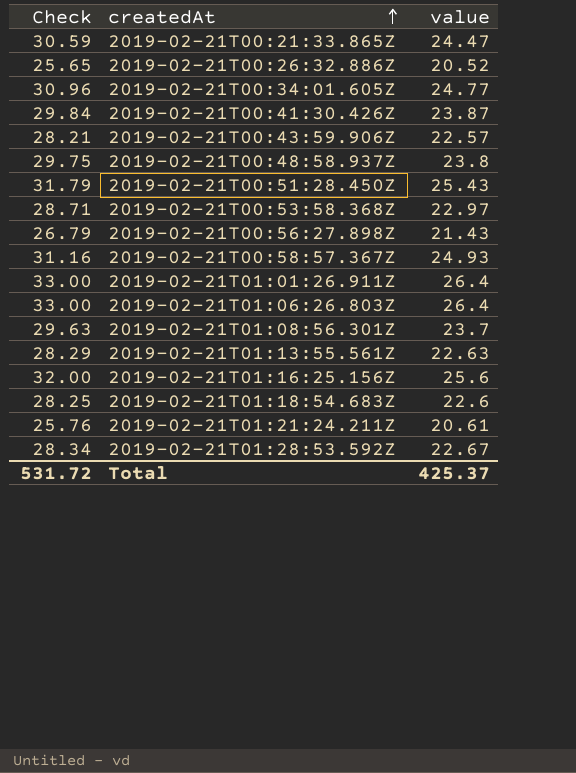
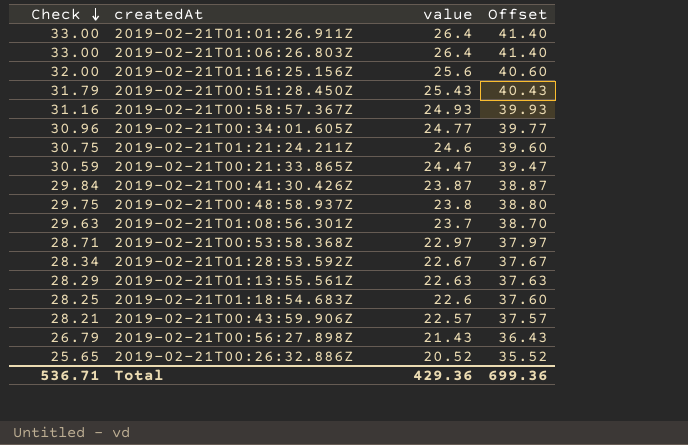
row order: createdAt ascending -> Check descending
column Offset | formula: none -> [value] + 15
2019-02-21T01:21:24.211Z | Check: 25.76 -> 30.75
2019-02-21T01:21:24.211Z | value: 20.61 -> 24.6
Total | Check: 531.72 -> 536.71
Total | value: 425.37 -> 429.36

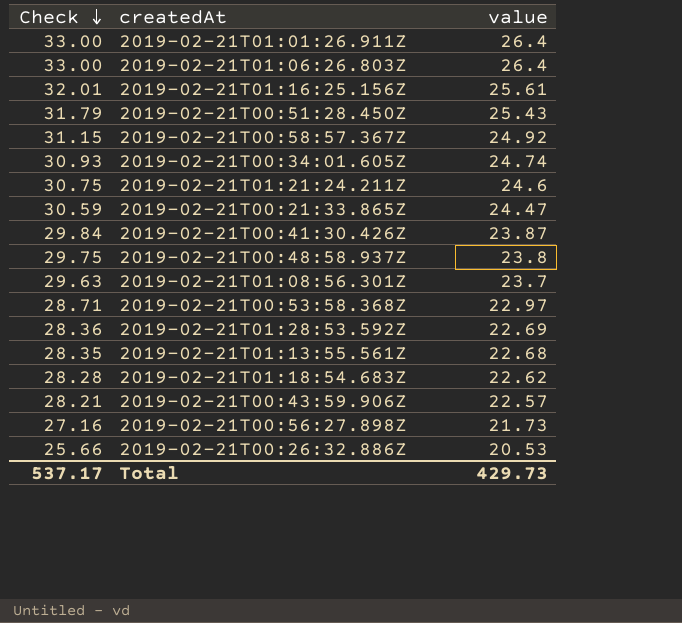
column Offset | formula: [value] + 15 -> none
2019-02-21T01:16:25.156Z | Check: 32.00 -> 32.01
2019-02-21T01:16:25.156Z | value: 25.6 -> 25.61
2019-02-21T00:58:57.367Z | Check: 31.16 -> 31.15
2019-02-21T00:58:57.367Z | value: 24.93 -> 24.92
2019-02-21T00:34:01.605Z | Check: 30.96 -> 30.93
2019-02-21T00:34:01.605Z | value: 24.77 -> 24.74
2019-02-21T01:28:53.592Z | Check: 28.34 -> 28.36
2019-02-21T01:28:53.592Z | value: 22.67 -> 22.69
2019-02-21T01:13:55.561Z | Check: 28.29 -> 28.35
2019-02-21T01:13:55.561Z | value: 22.63 -> 22.68
2019-02-21T01:18:54.683Z | Check: 28.25 -> 28.28
2019-02-21T01:18:54.683Z | value: 22.6 -> 22.62
2019-02-21T00:56:27.898Z | Check: 26.79 -> 27.16
2019-02-21T00:56:27.898Z | value: 21.43 -> 21.73
2019-02-21T00:26:32.886Z | Check: 25.65 -> 25.66
2019-02-21T00:26:32.886Z | value: 20.52 -> 20.53
Total | Check: 536.71 -> 537.17
Total | value: 429.36 -> 429.73

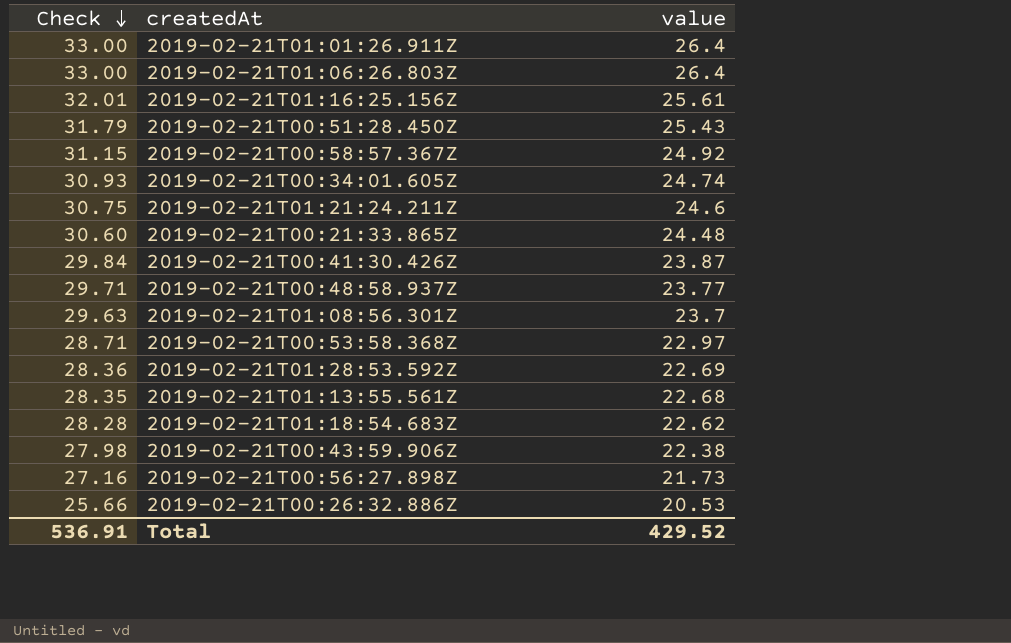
2019-02-21T00:21:33.865Z | Check: 30.59 -> 30.60
2019-02-21T00:21:33.865Z | value: 24.47 -> 24.48
2019-02-21T00:48:58.937Z | Check: 29.75 -> 29.71
2019-02-21T00:48:58.937Z | value: 23.8 -> 23.77
2019-02-21T00:43:59.906Z | Check: 28.21 -> 27.98
2019-02-21T00:43:59.906Z | value: 22.57 -> 22.38
Total | Check: 537.17 -> 536.91
Total | value: 429.73 -> 429.52

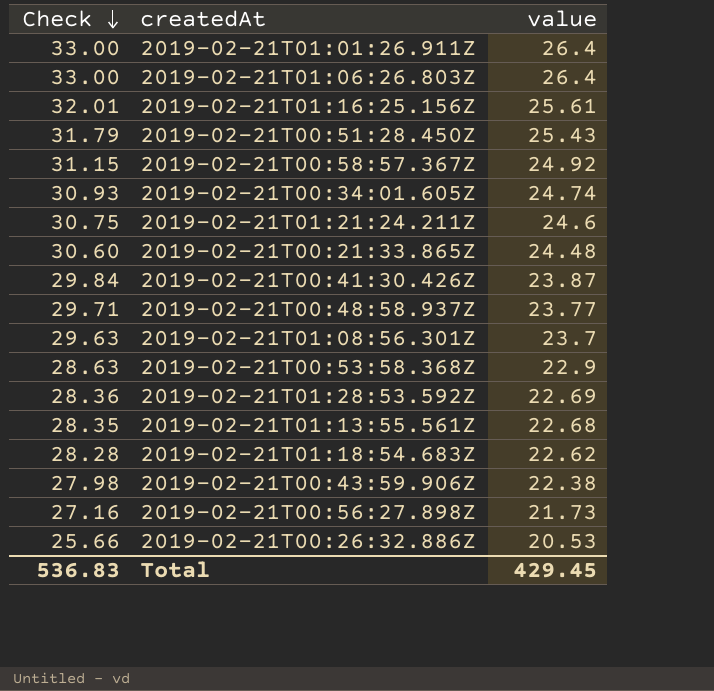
2019-02-21T00:53:58.368Z | Check: 28.71 -> 28.63
2019-02-21T00:53:58.368Z | value: 22.97 -> 22.9
Total | Check: 536.91 -> 536.83
Total | value: 429.52 -> 429.45

